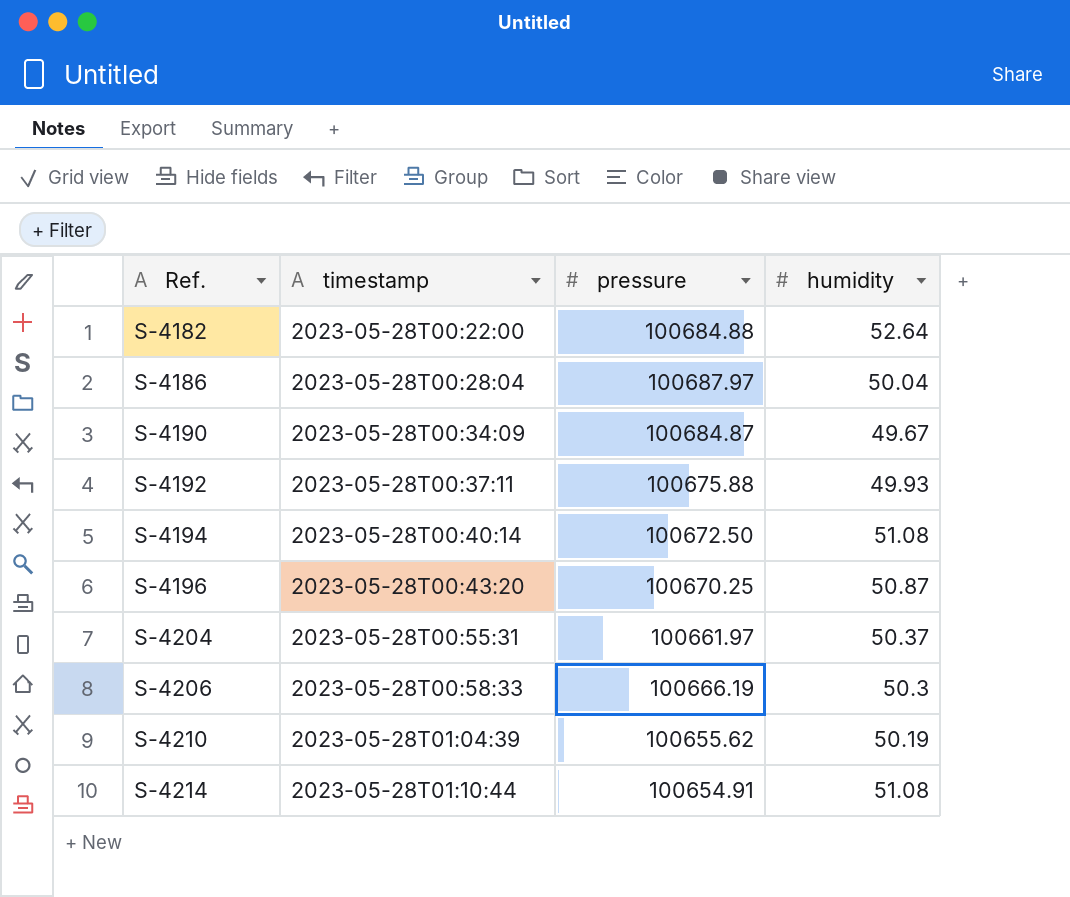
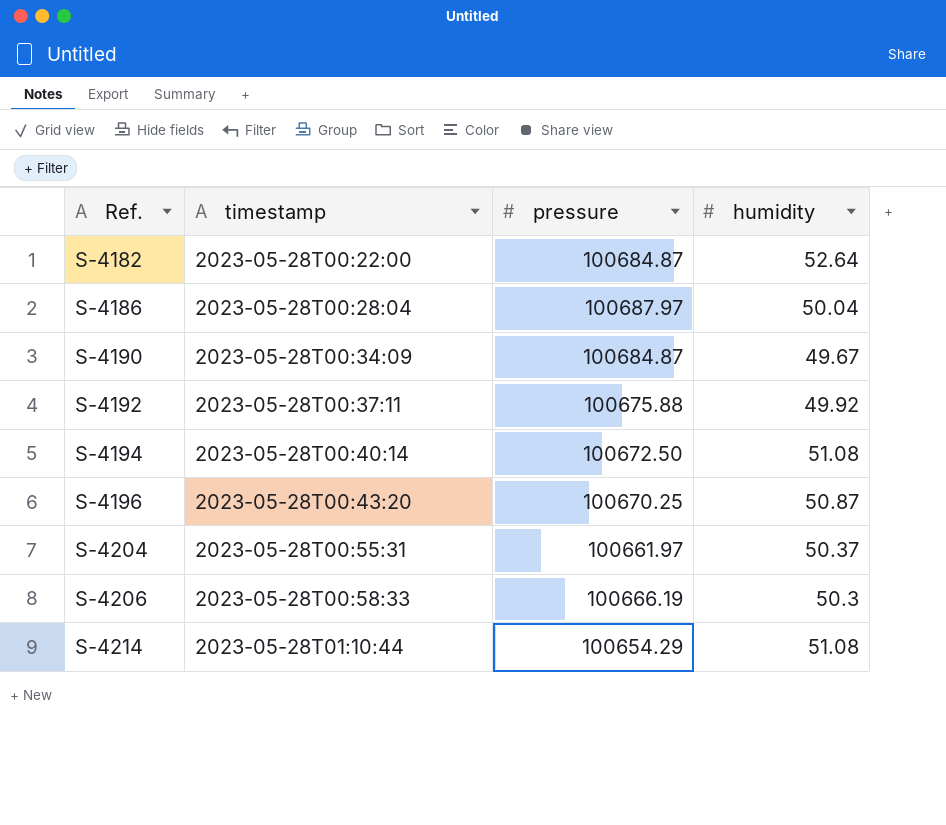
row S-4210: 2023-05-28T01:04:39 | 100655.62 | 50.19 -> none
S-4182 | pressure: 100684.88 -> 100684.87
S-4192 | humidity: 49.93 -> 49.92
S-4214 | pressure: 100654.91 -> 100654.29

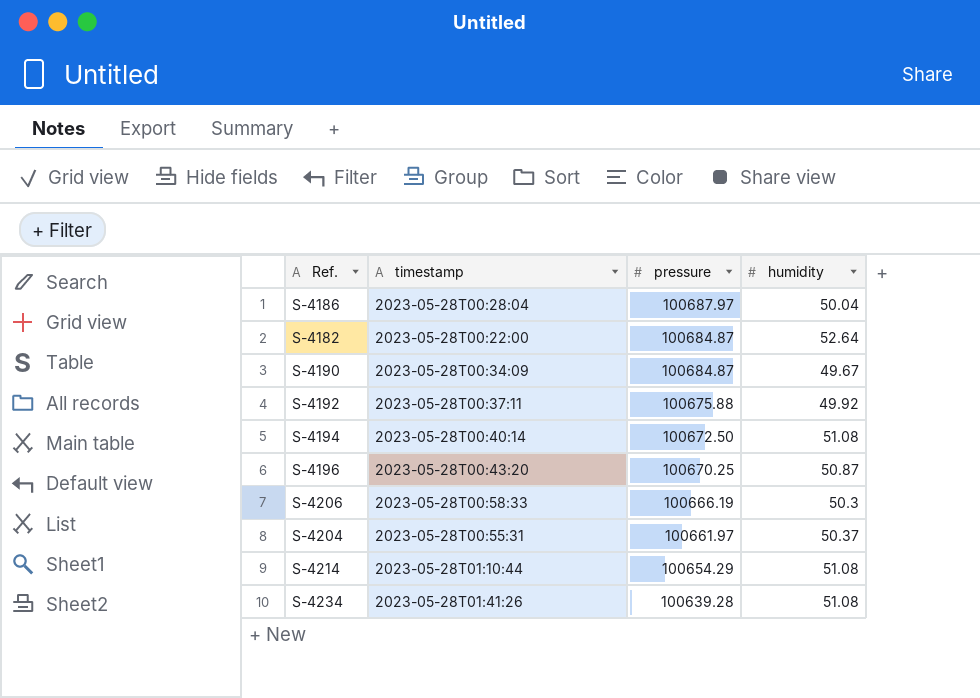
row order: Ref. ascending -> pressure descending
row S-4234: none -> 2023-05-28T01:41:26 | 100639.28 | 51.08

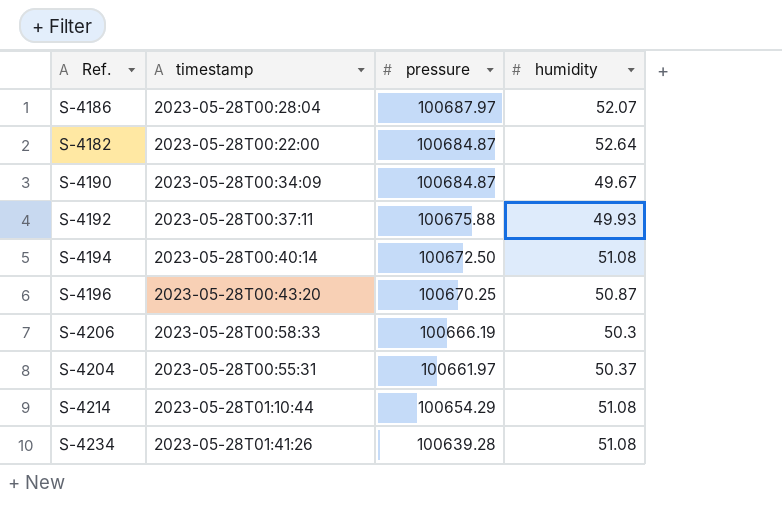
S-4186 | humidity: 50.04 -> 52.07
S-4192 | humidity: 49.92 -> 49.93

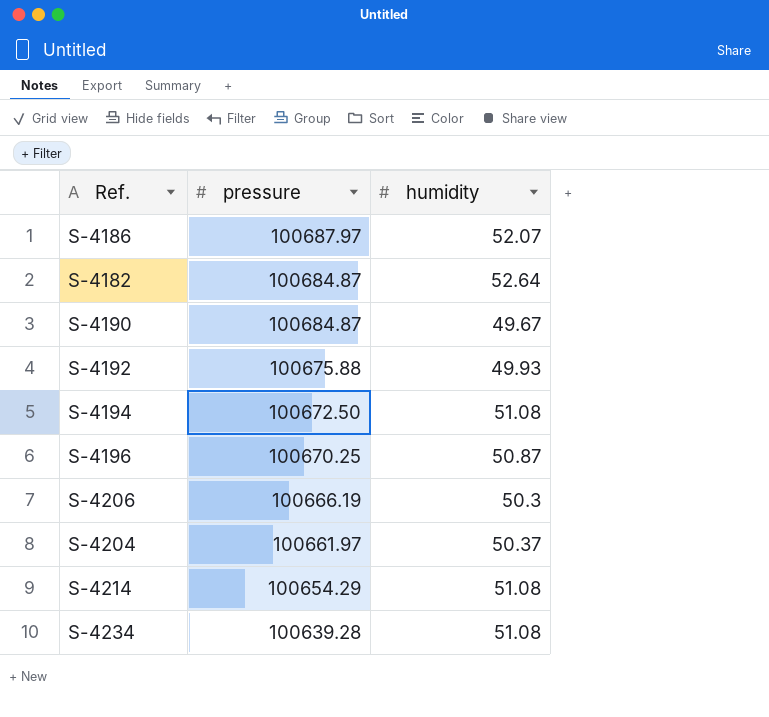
column timestamp | position: 2 -> none

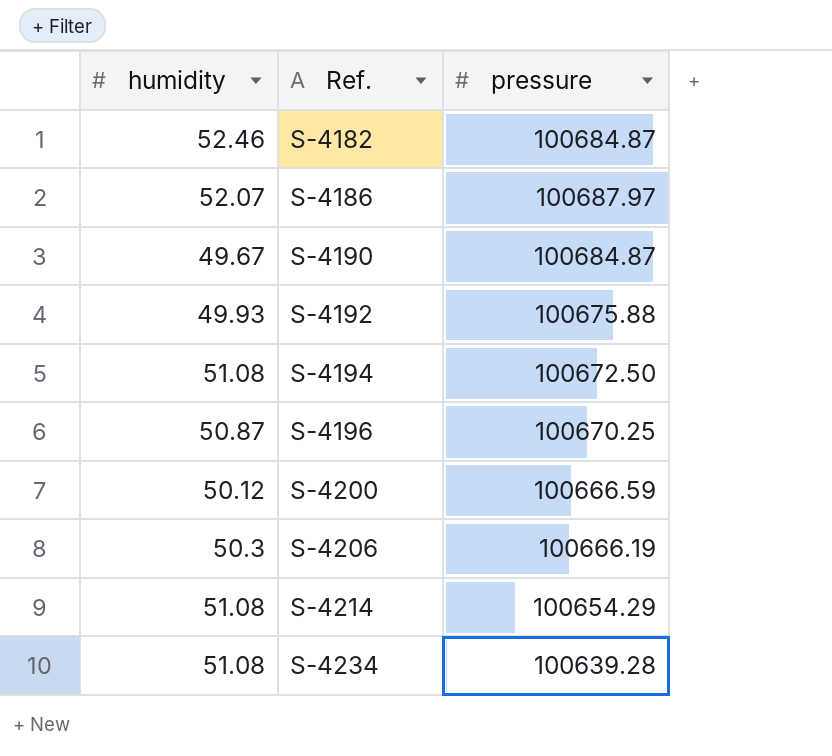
row order: pressure descending -> Ref. ascending
column humidity | position: 3 -> 1
row S-4204: 100661.97 | 50.37 -> none
S-4182 | humidity: 52.64 -> 52.46
row S-4200: none -> 50.12 | 100666.59

